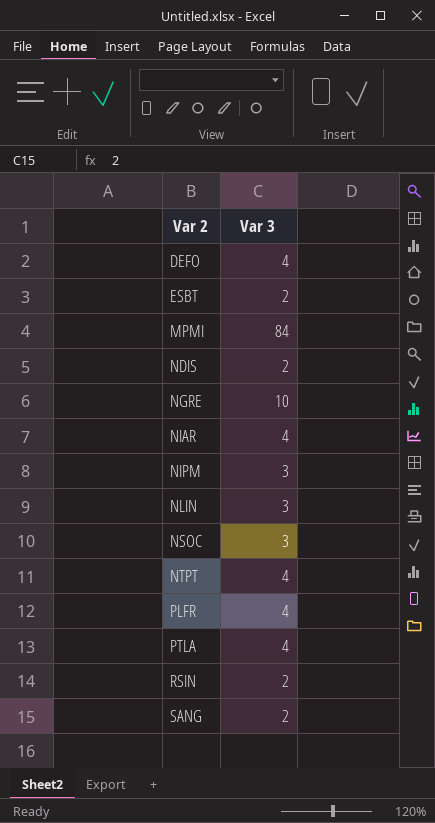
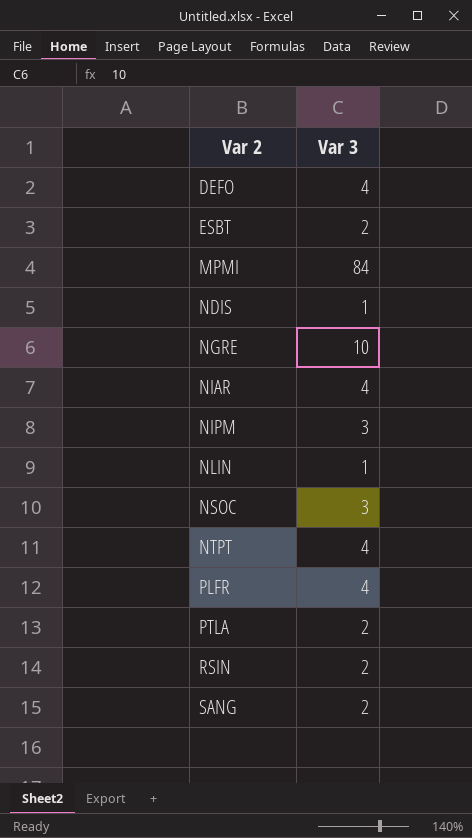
NDIS | Var 3: 2 -> 1
NLIN | Var 3: 3 -> 1
PTLA | Var 3: 4 -> 2

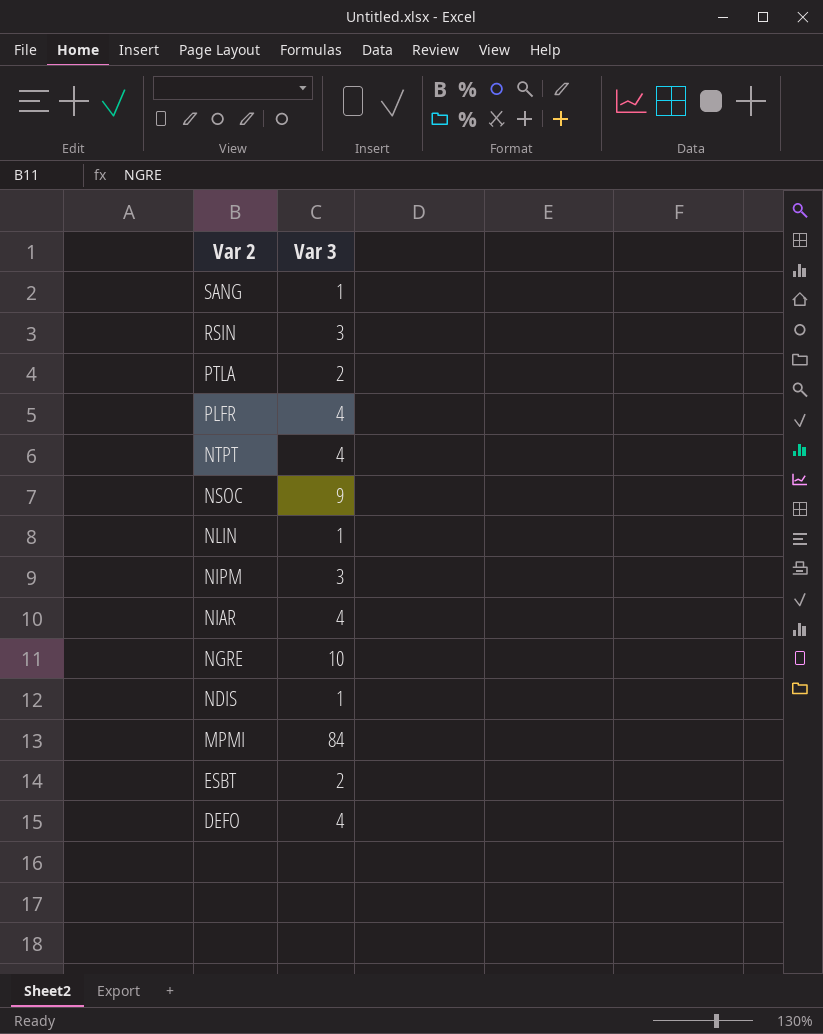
row order: Var 2 ascending -> Var 2 descending
SANG | Var 3: 2 -> 1
RSIN | Var 3: 2 -> 3
NSOC | Var 3: 3 -> 9

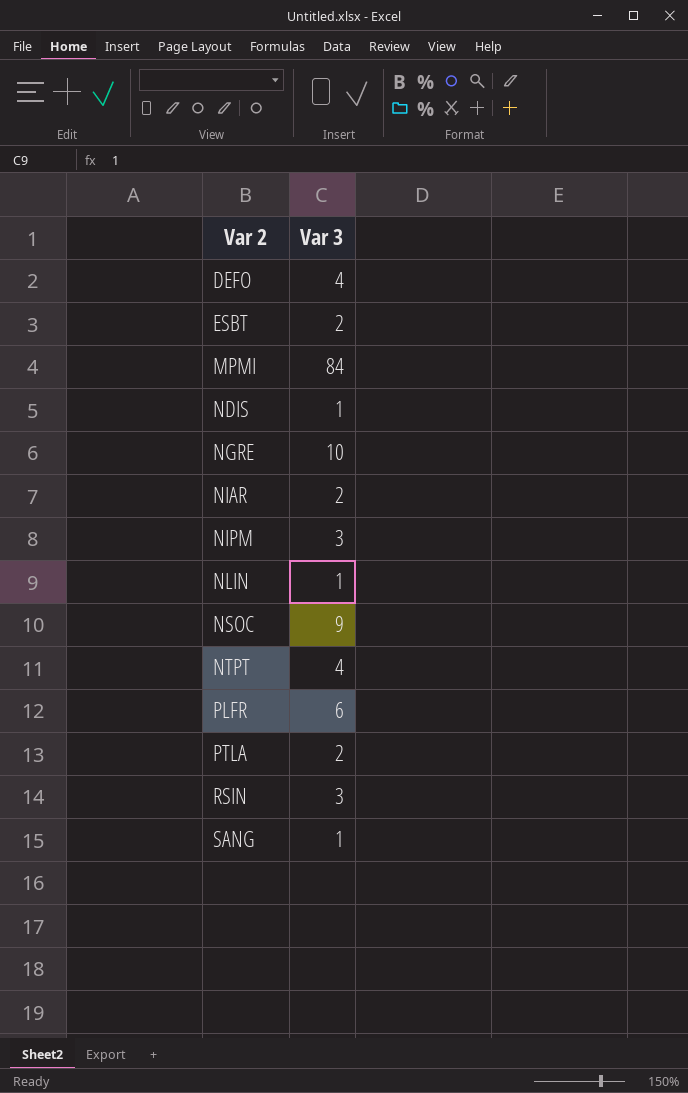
row order: Var 2 descending -> Var 2 ascending
NIAR | Var 3: 4 -> 2
PLFR | Var 3: 4 -> 6

